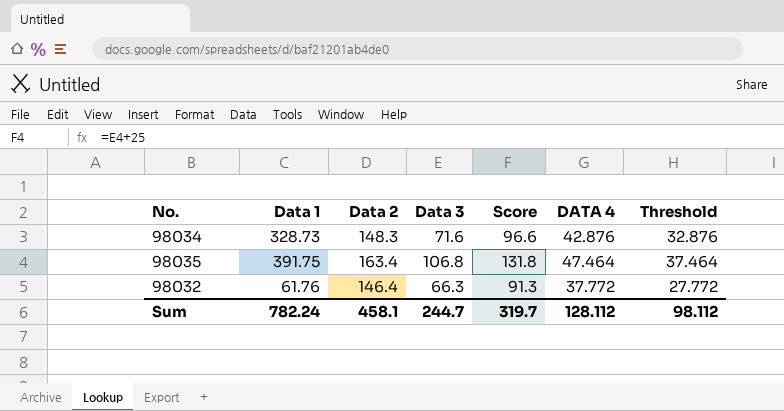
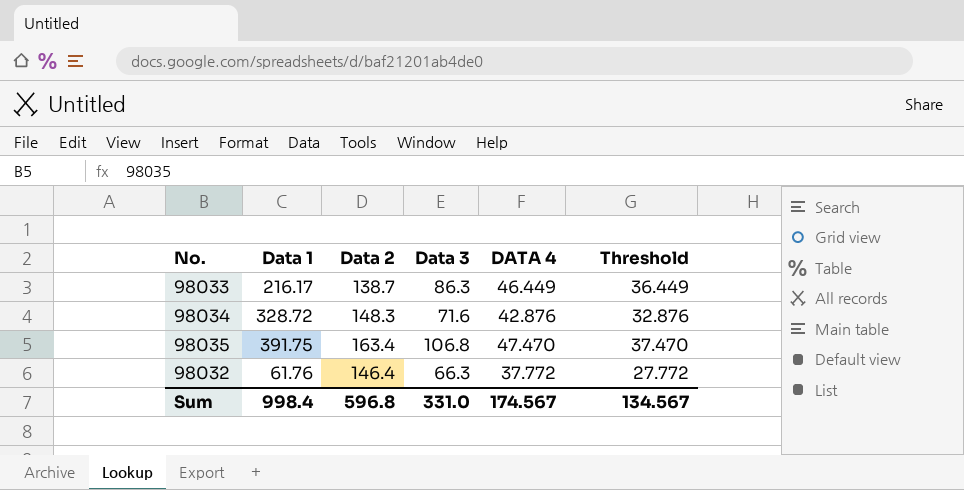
column Score | formula: [Data 3] + 25 -> none
row 98033: none -> 216.17 | 138.7 | 86.3 | 46.449 | 36.449
98034 | Data 1: 328.73 -> 328.72
98035 | DATA 4: 47.464 -> 47.470
98035 | Threshold: 37.464 -> 37.470
Sum | Data 1: 782.24 -> 998.4
Sum | Data 2: 458.1 -> 596.8
Sum | Data 3: 244.7 -> 331.0
Sum | DATA 4: 128.112 -> 174.567
Sum | Threshold: 98.112 -> 134.567

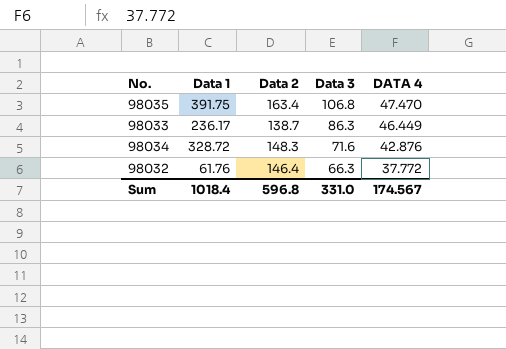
row order: none -> Data 3 descending
column Threshold | formula: [DATA 4] - 10 -> none
98033 | Data 1: 216.17 -> 236.17
Sum | Data 1: 998.4 -> 1018.4

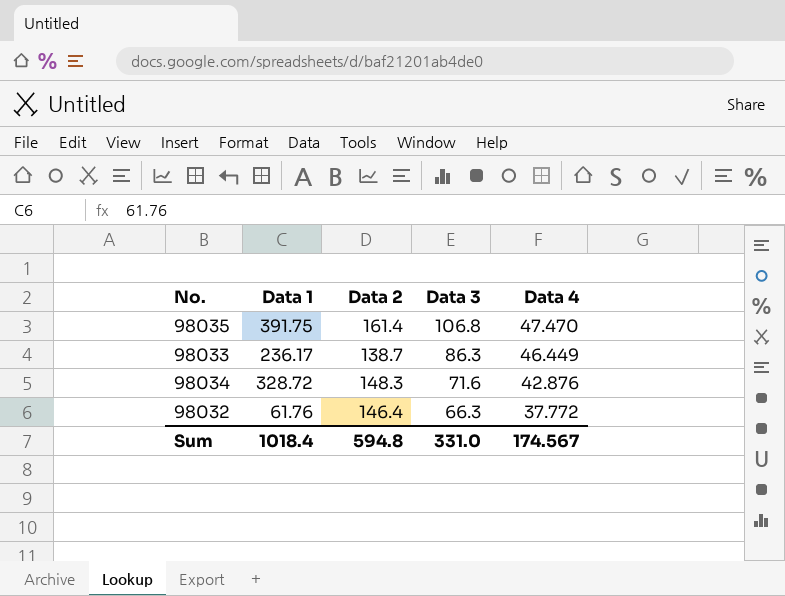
column name: DATA 4 -> Data 4
98035 | Data 2: 163.4 -> 161.4
Sum | Data 2: 596.8 -> 594.8

